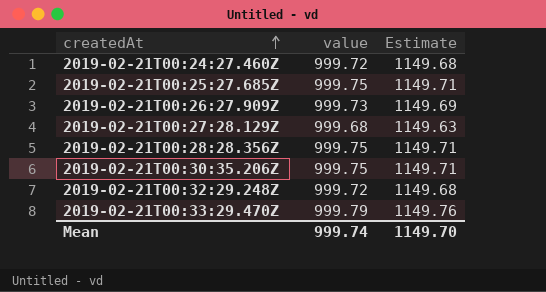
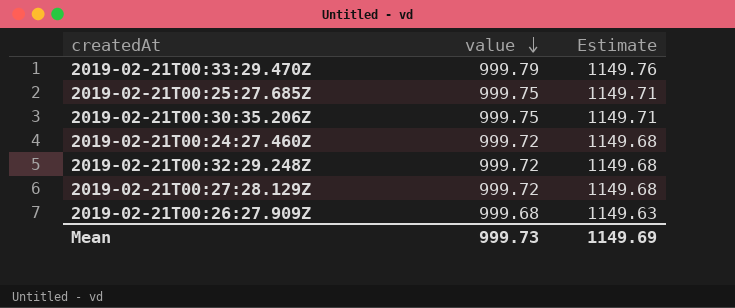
row order: createdAt ascending -> value descending
row 2019-02-21T00:28:28.356Z: 999.75 | 1149.71 -> none
2019-02-21T00:27:28.129Z | value: 999.68 -> 999.72
2019-02-21T00:27:28.129Z | Estimate: 1149.63 -> 1149.68
2019-02-21T00:26:27.909Z | value: 999.73 -> 999.68
2019-02-21T00:26:27.909Z | Estimate: 1149.69 -> 1149.63
Mean | value: 999.74 -> 999.73
Mean | Estimate: 1149.70 -> 1149.69

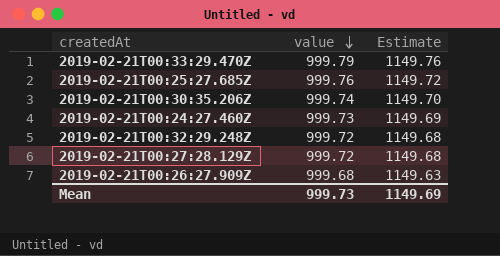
2019-02-21T00:25:27.685Z | value: 999.75 -> 999.76
2019-02-21T00:25:27.685Z | Estimate: 1149.71 -> 1149.72
2019-02-21T00:30:35.206Z | value: 999.75 -> 999.74
2019-02-21T00:30:35.206Z | Estimate: 1149.71 -> 1149.70
2019-02-21T00:24:27.460Z | value: 999.72 -> 999.73
2019-02-21T00:24:27.460Z | Estimate: 1149.68 -> 1149.69

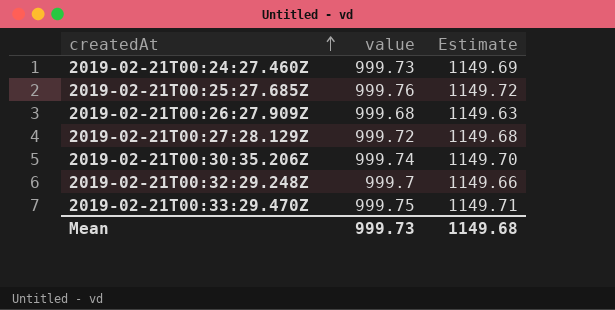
row order: value descending -> createdAt ascending
2019-02-21T00:32:29.248Z | value: 999.72 -> 999.7
2019-02-21T00:32:29.248Z | Estimate: 1149.68 -> 1149.66
2019-02-21T00:33:29.470Z | value: 999.79 -> 999.75
2019-02-21T00:33:29.470Z | Estimate: 1149.76 -> 1149.71
Mean | Estimate: 1149.69 -> 1149.68

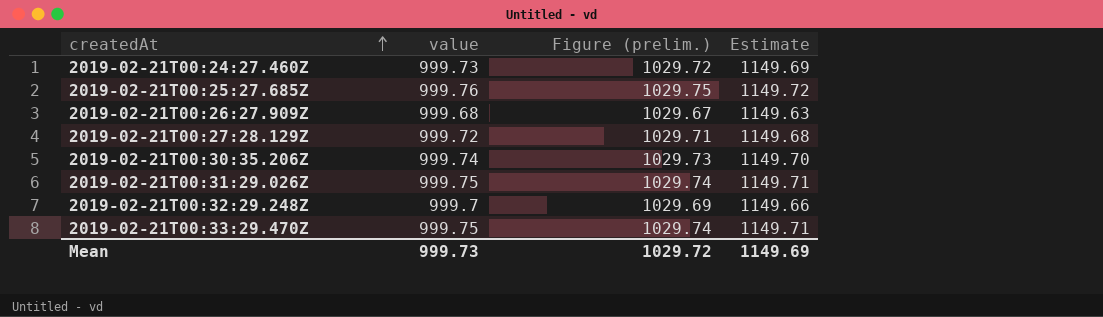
column Figure (prelim.) | formula: none -> [value] * 1.03
row 2019-02-21T00:31:29.026Z: none -> 999.75 | 1029.74 | 1149.71
Mean | Estimate: 1149.68 -> 1149.69

